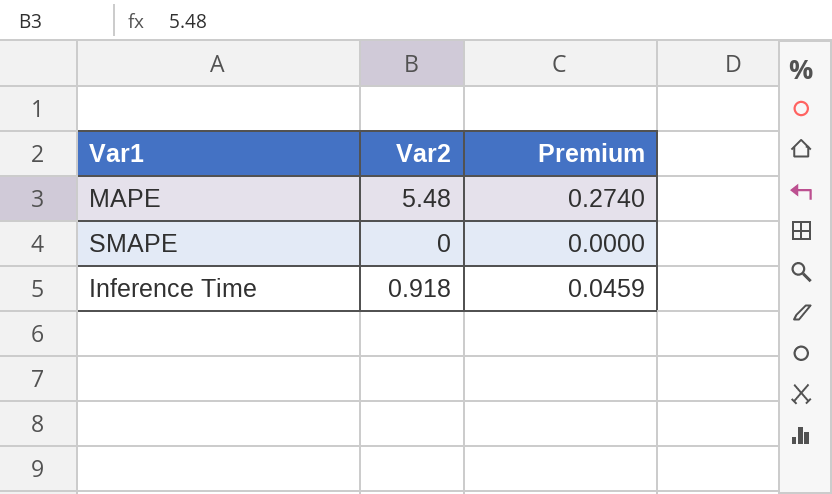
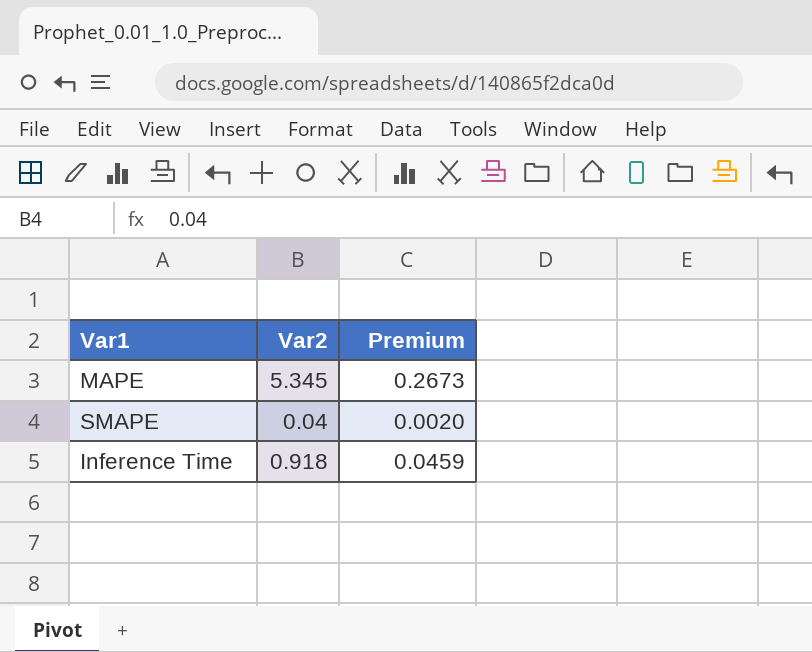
MAPE | Var2: 5.48 -> 5.345
MAPE | Premium: 0.2740 -> 0.2673
SMAPE | Var2: 0 -> 0.04
SMAPE | Premium: 0.0000 -> 0.0020

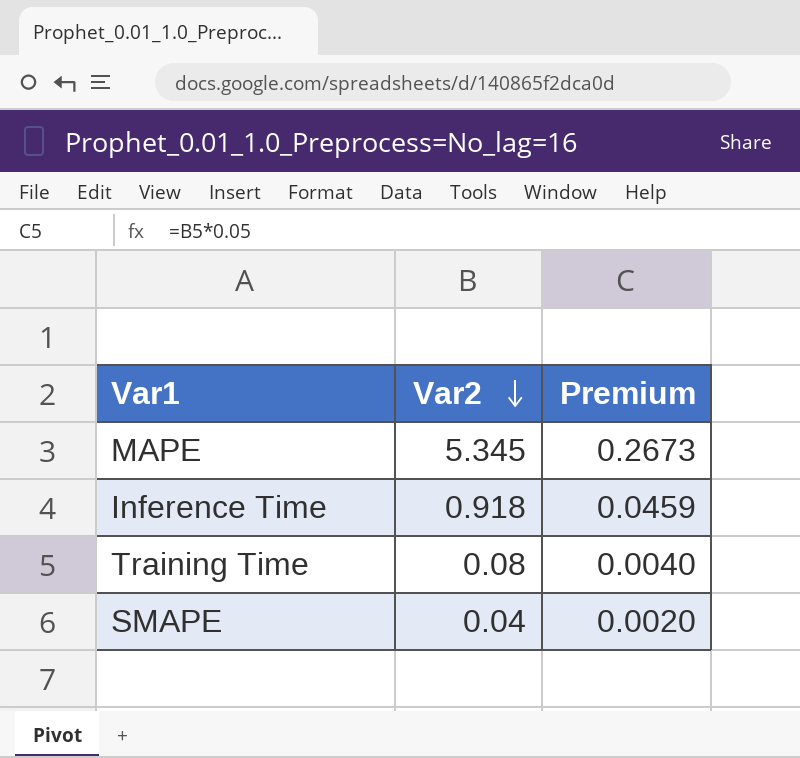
row order: none -> Var2 descending
row Training Time: none -> 0.08 | 0.0040

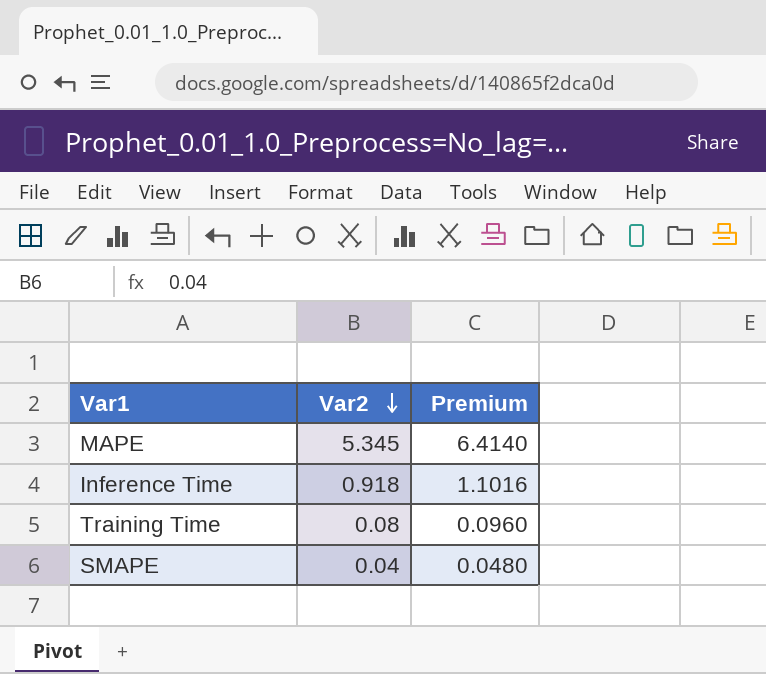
column Premium | formula: [Var2] * 0.05 -> [Var2] * 1.2

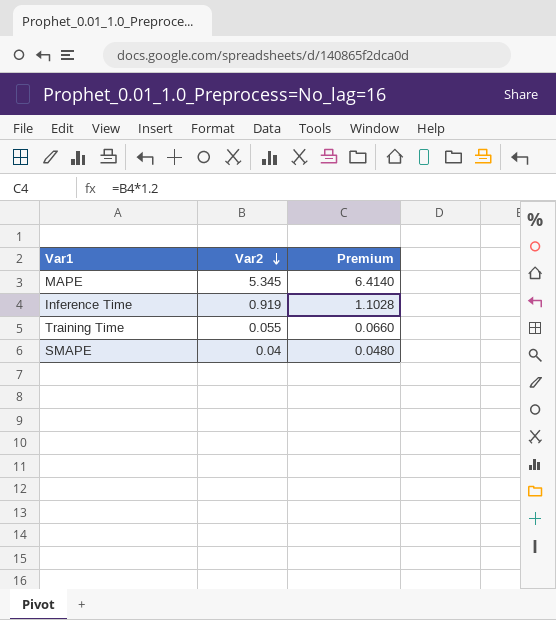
Inference Time | Var2: 0.918 -> 0.919
Inference Time | Premium: 1.1016 -> 1.1028
Training Time | Var2: 0.08 -> 0.055
Training Time | Premium: 0.0960 -> 0.0660

